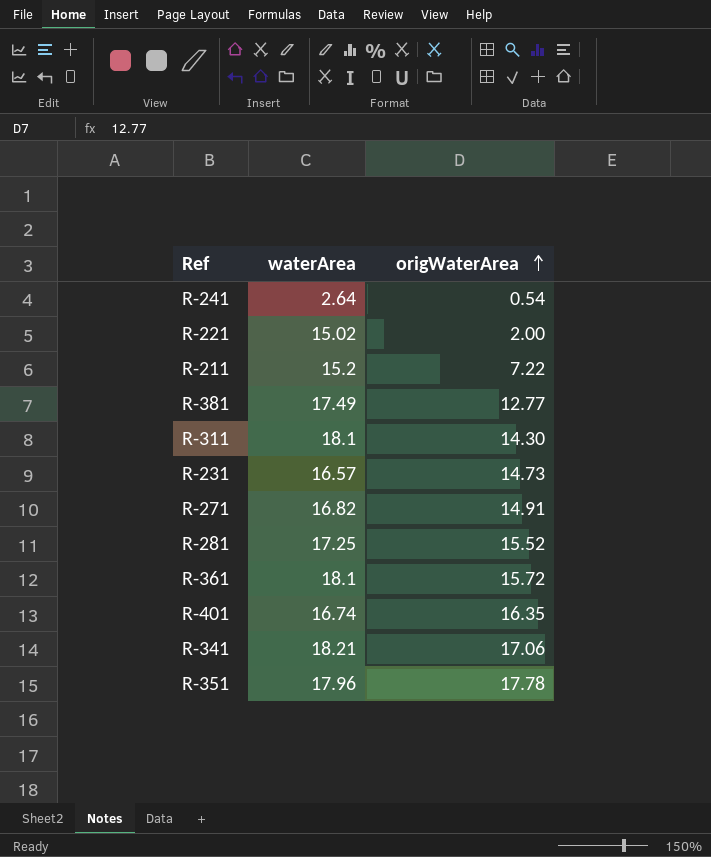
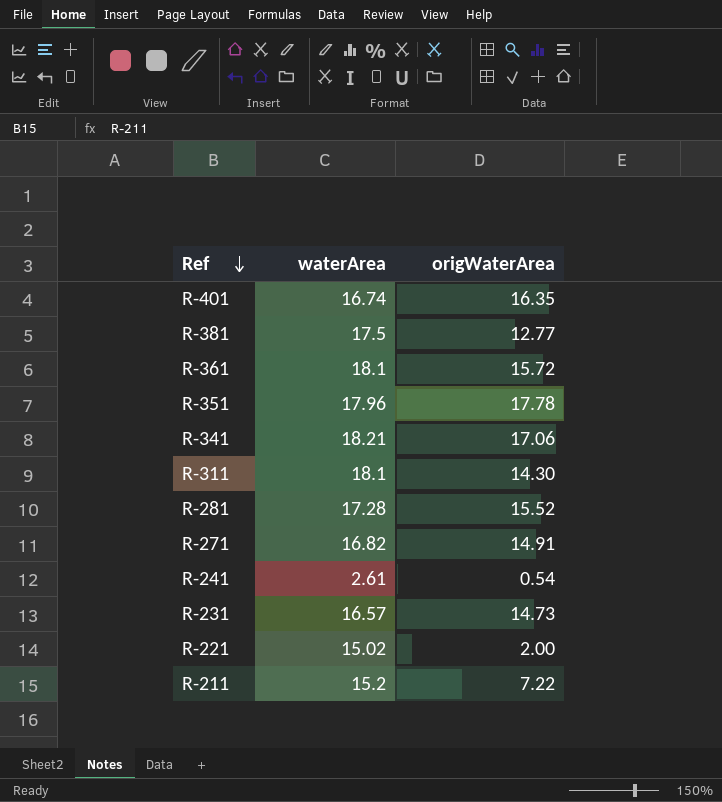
row order: origWaterArea ascending -> Ref descending
R-381 | waterArea: 17.49 -> 17.5
R-281 | waterArea: 17.25 -> 17.28
R-241 | waterArea: 2.64 -> 2.61

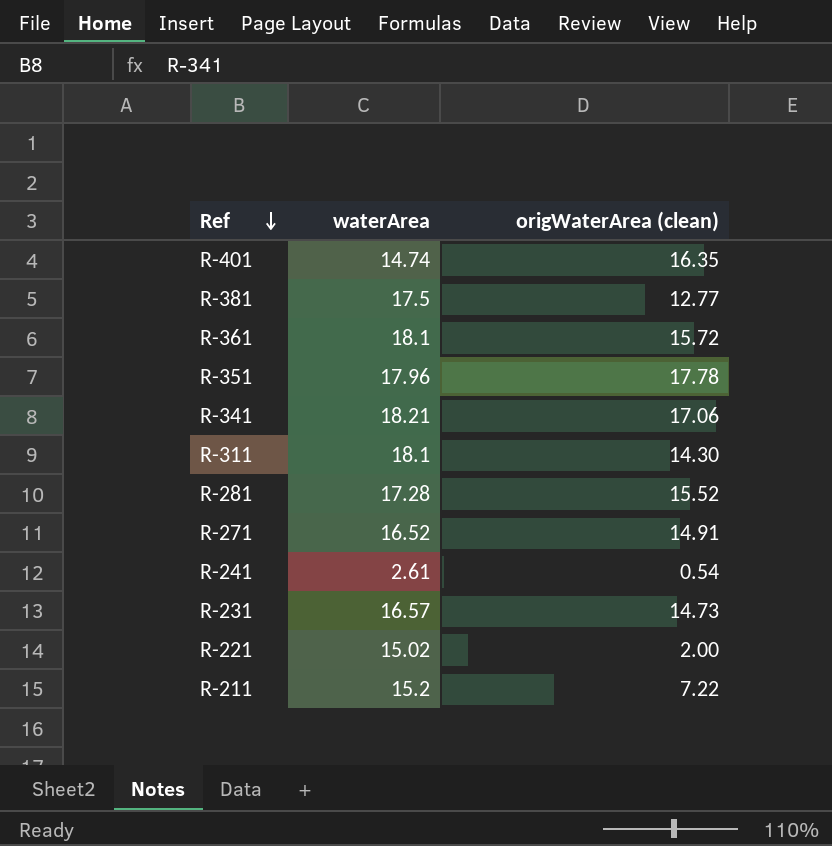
column name: origWaterArea -> origWaterArea (clean)
R-401 | waterArea: 16.74 -> 14.74
R-271 | waterArea: 16.82 -> 16.52

